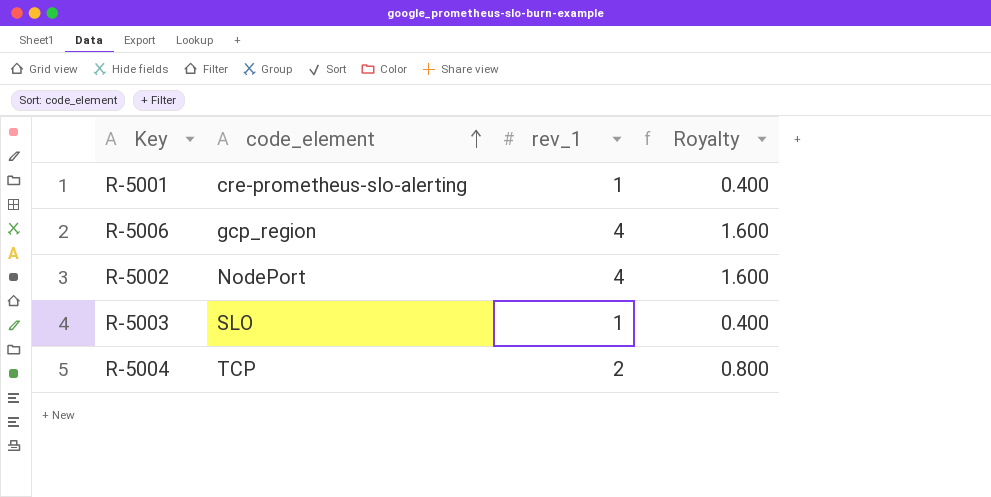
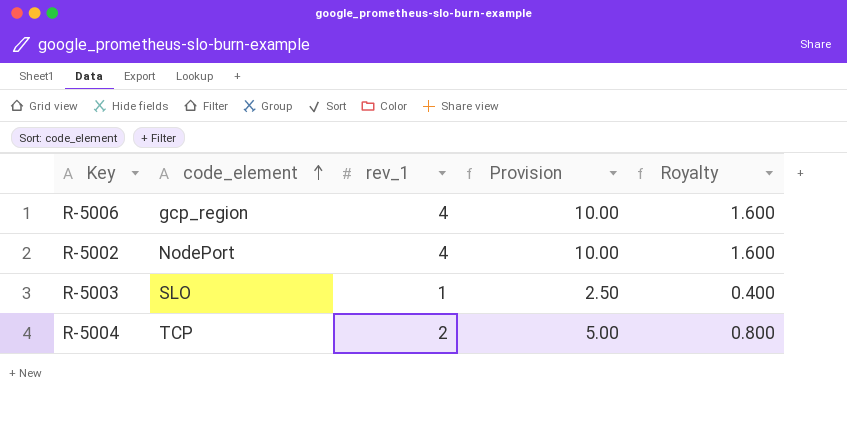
column Provision | formula: none -> [rev_1] * 2.5
row R-5001: cre-prometheus-slo-alerting | 1 | 0.400 -> none

